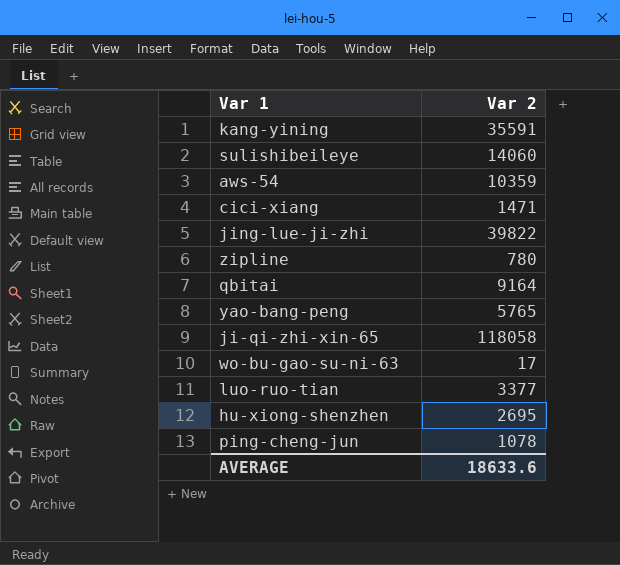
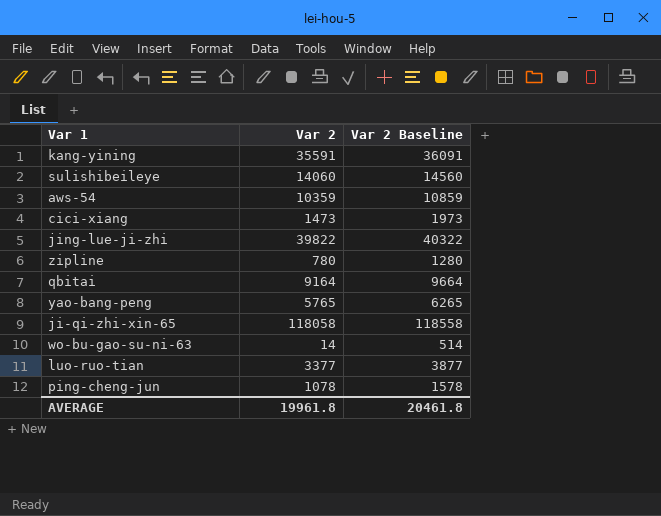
column Var 2 Baseline | formula: none -> [Var 2] + 500
row hu-xiong-shenzhen: 2695 -> none
cici-xiang | Var 2: 1471 -> 1473
wo-bu-gao-su-ni-63 | Var 2: 17 -> 14
AVERAGE | Var 2: 18633.6 -> 19961.8

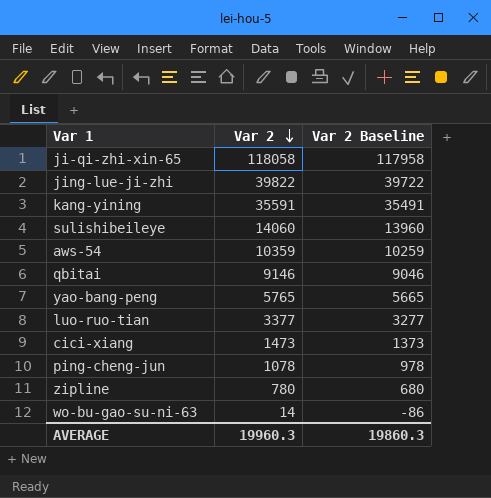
row order: none -> Var 2 descending
column Var 2 Baseline | formula: [Var 2] + 500 -> [Var 2] - 100
qbitai | Var 2: 9164 -> 9146
AVERAGE | Var 2: 19961.8 -> 19960.3
AVERAGE | Var 2 Baseline: 20461.8 -> 19860.3

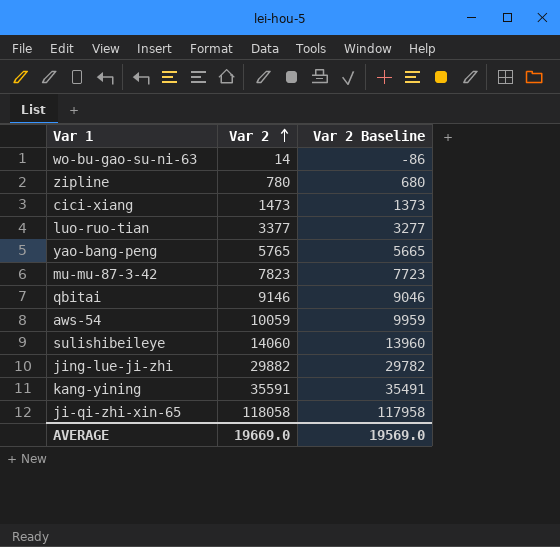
row order: Var 2 descending -> Var 2 ascending
row ping-cheng-jun: 1078 | 978 -> none
row mu-mu-87-3-42: none -> 7823 | 7723
aws-54 | Var 2: 10359 -> 10059
aws-54 | Var 2 Baseline: 10259 -> 9959
jing-lue-ji-zhi | Var 2: 39822 -> 29882
jing-lue-ji-zhi | Var 2 Baseline: 39722 -> 29782
AVERAGE | Var 2: 19960.3 -> 19669.0
AVERAGE | Var 2 Baseline: 19860.3 -> 19569.0

